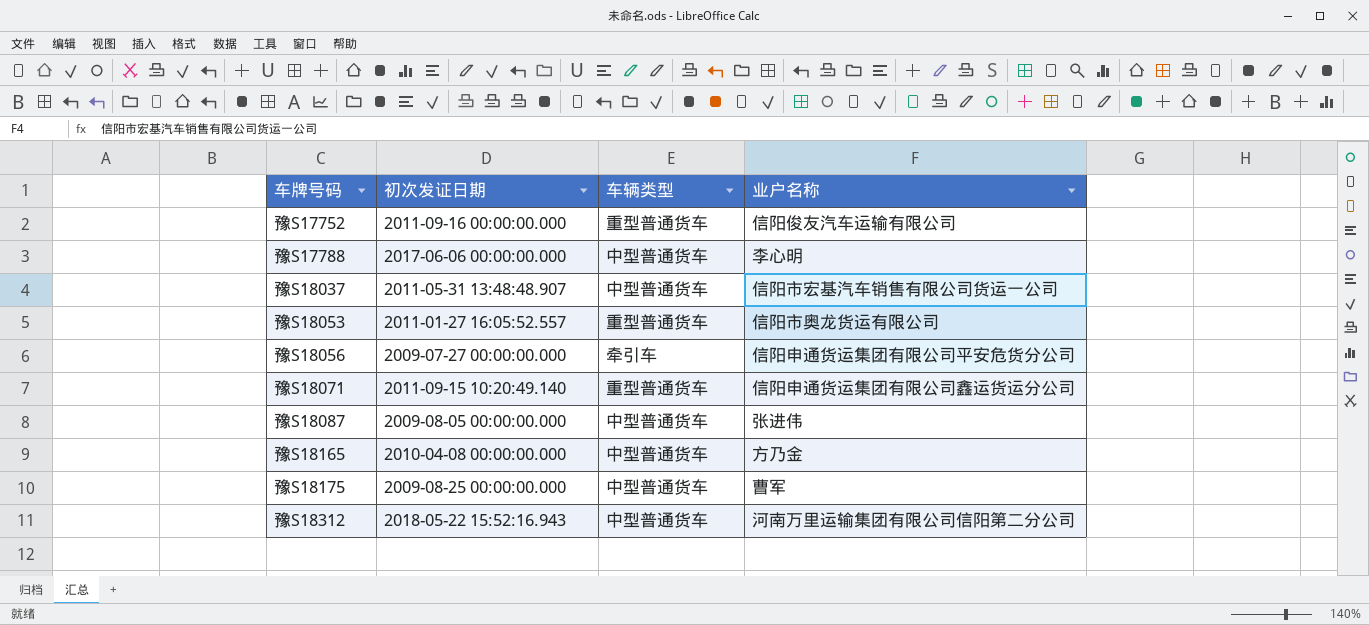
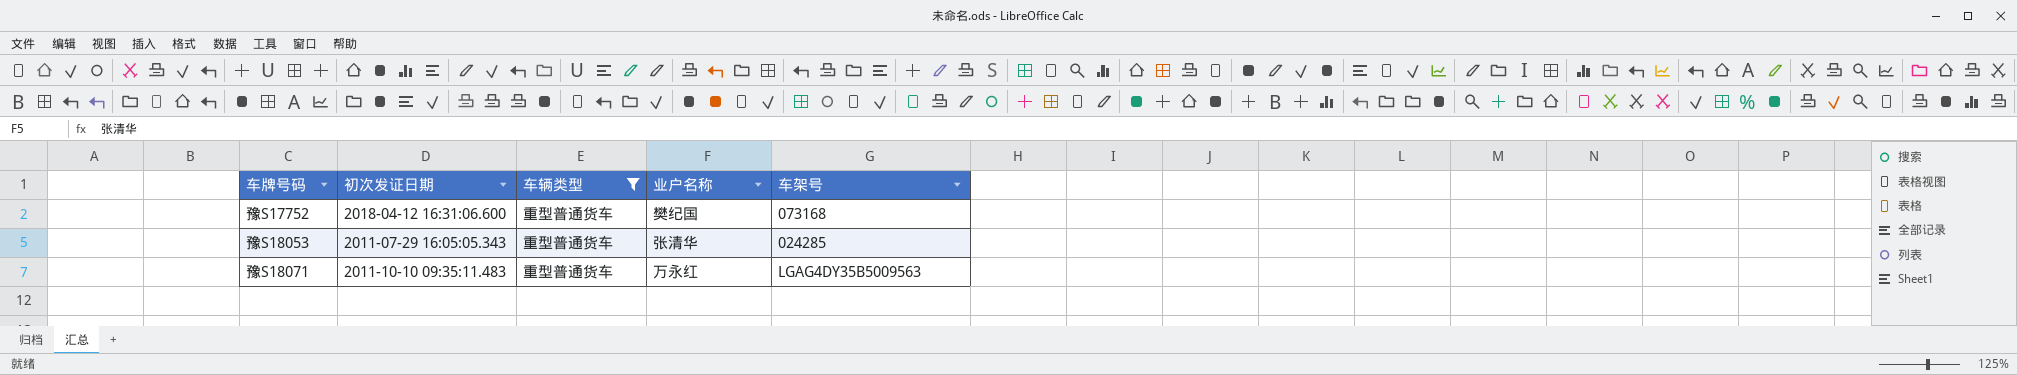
filter: none -> 车辆类型 = 重型普通货车
column 车架号 | position: none -> 5
豫S17752 | 初次发证日期: 2011-09-16 00:00:00.000 -> 2018-04-12 16:31:06.600
豫S17752 | 业户名称: 信阳俊友汽车运输有限公司 -> 樊纪国
豫S18053 | 初次发证日期: 2011-01-27 16:05:52.557 -> 2011-07-29 16:05:05.343
豫S18053 | 业户名称: 信阳市奥龙货运有限公司 -> 张清华
豫S18071 | 初次发证日期: 2011-09-15 10:20:49.140 -> 2011-10-10 09:35:11.483
豫S18071 | 业户名称: 信阳申通货运集团有限公司鑫运货运分公司 -> 万永红

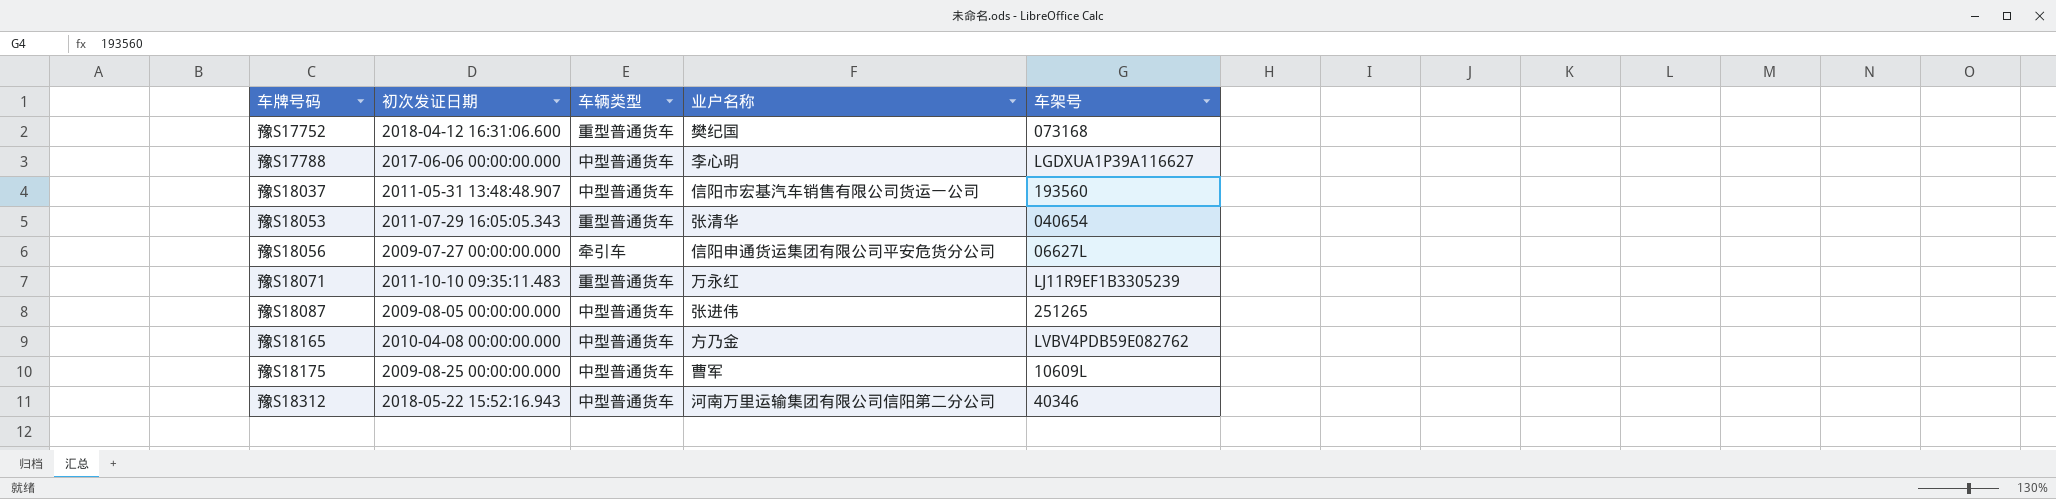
filter: 车辆类型 = 重型普通货车 -> none
豫S18053 | 车架号: 024285 -> 040654
豫S18071 | 车架号: LGAG4DY35B5009563 -> LJ11R9EF1B3305239

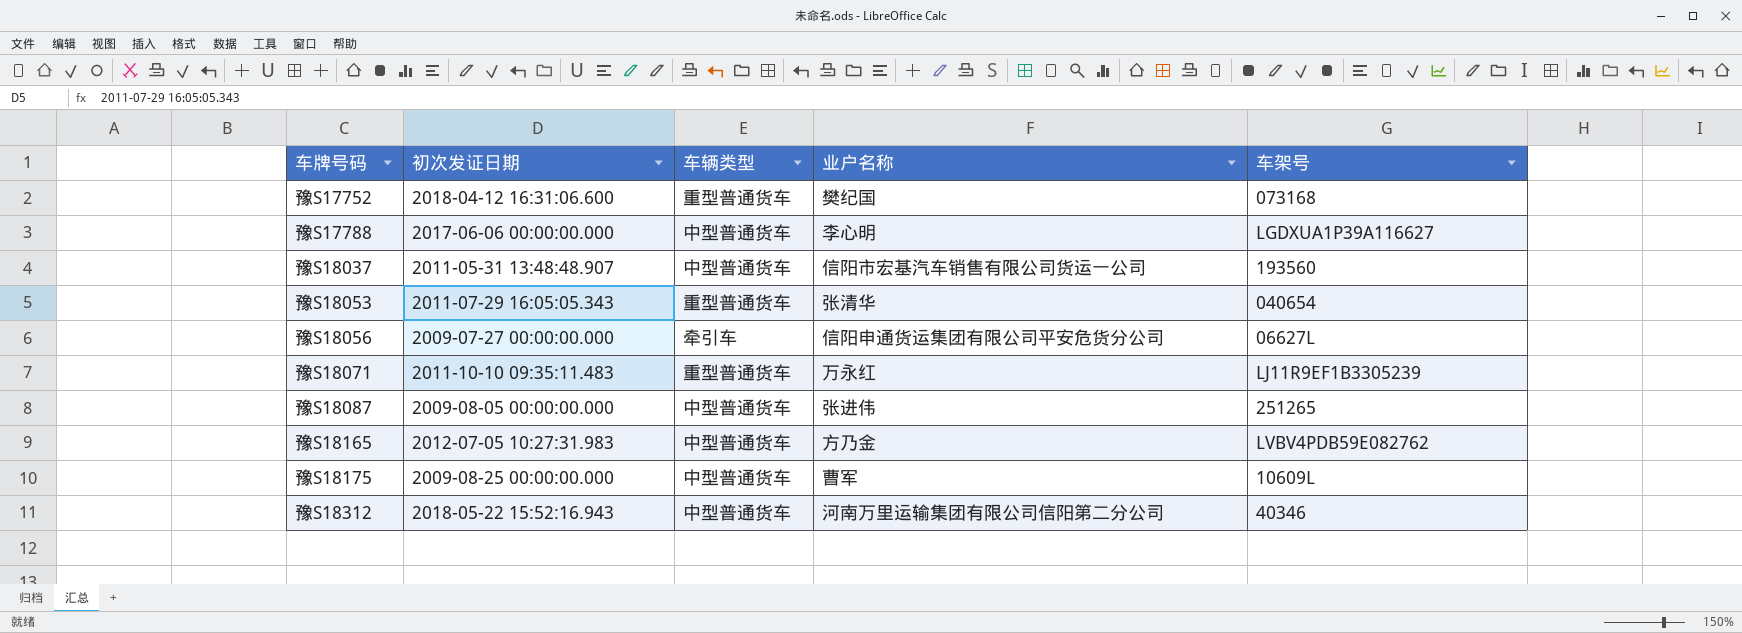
豫S18165 | 初次发证日期: 2010-04-08 00:00:00.000 -> 2012-07-05 10:27:31.983

